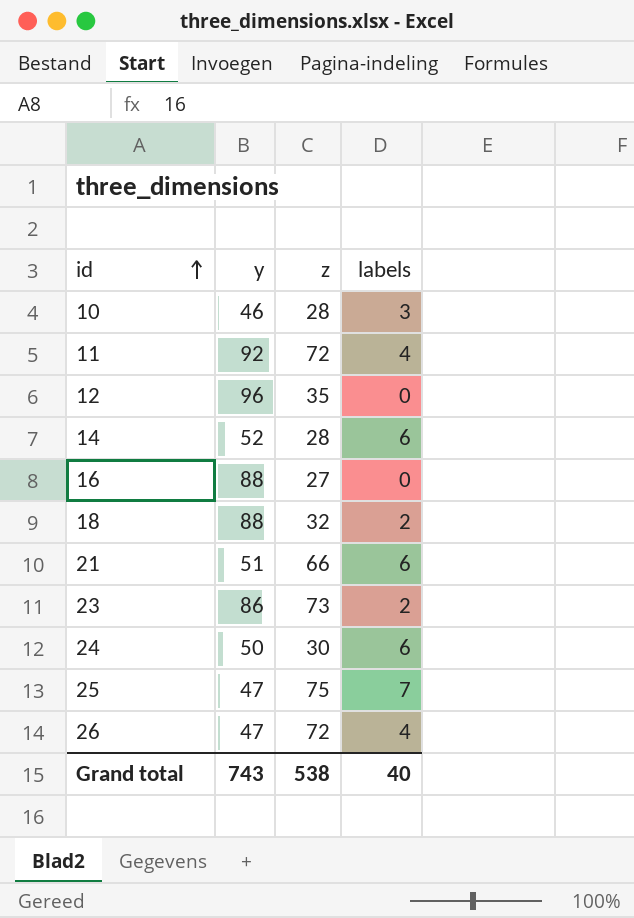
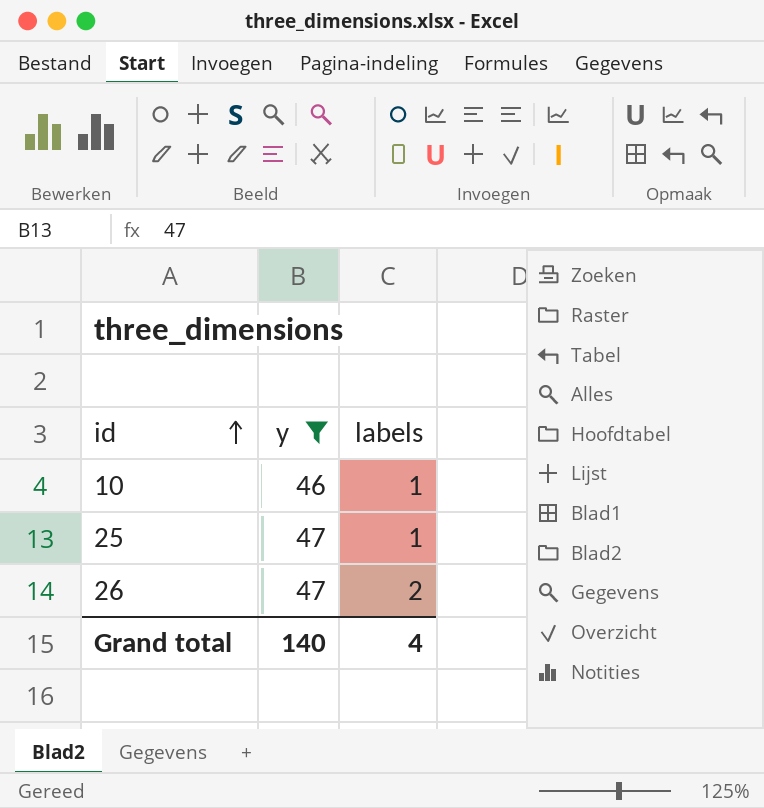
filter: none -> y <= 47
column z | position: 3 -> none
10 | labels: 3 -> 1
25 | labels: 7 -> 1
26 | labels: 4 -> 2
Grand total | y: 743 -> 140
Grand total | labels: 40 -> 4

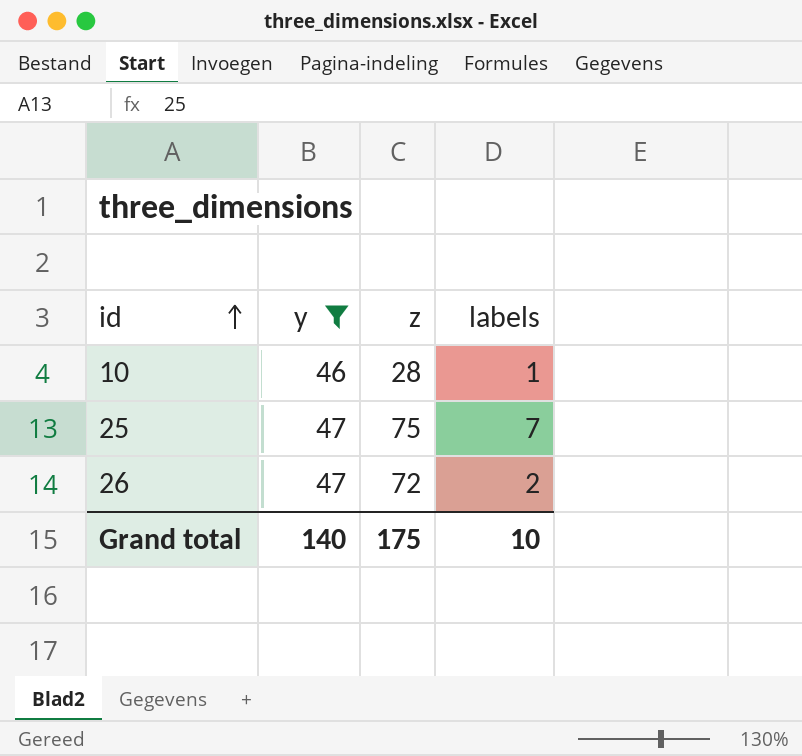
column z | position: none -> 3
25 | labels: 1 -> 7
Grand total | labels: 4 -> 10

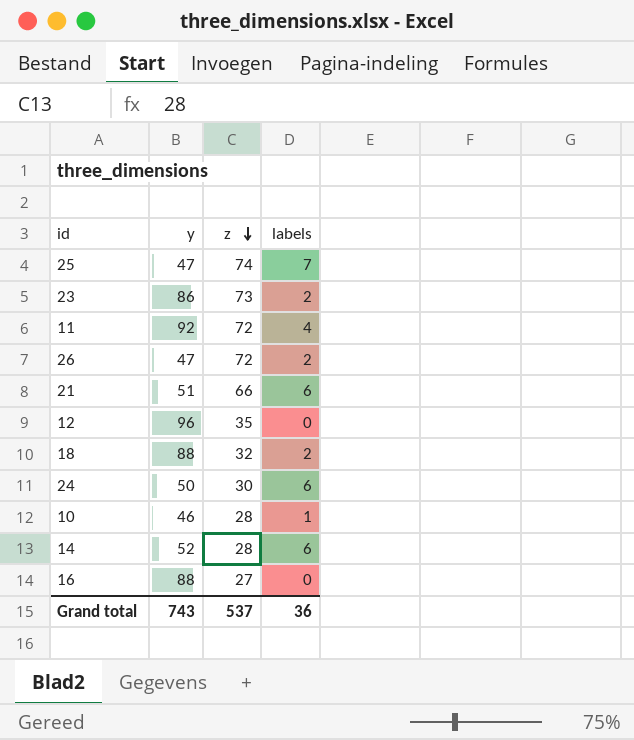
filter: y <= 47 -> none
row order: id ascending -> z descending
25 | z: 75 -> 74
Grand total | y: 140 -> 743
Grand total | z: 175 -> 537
Grand total | labels: 10 -> 36

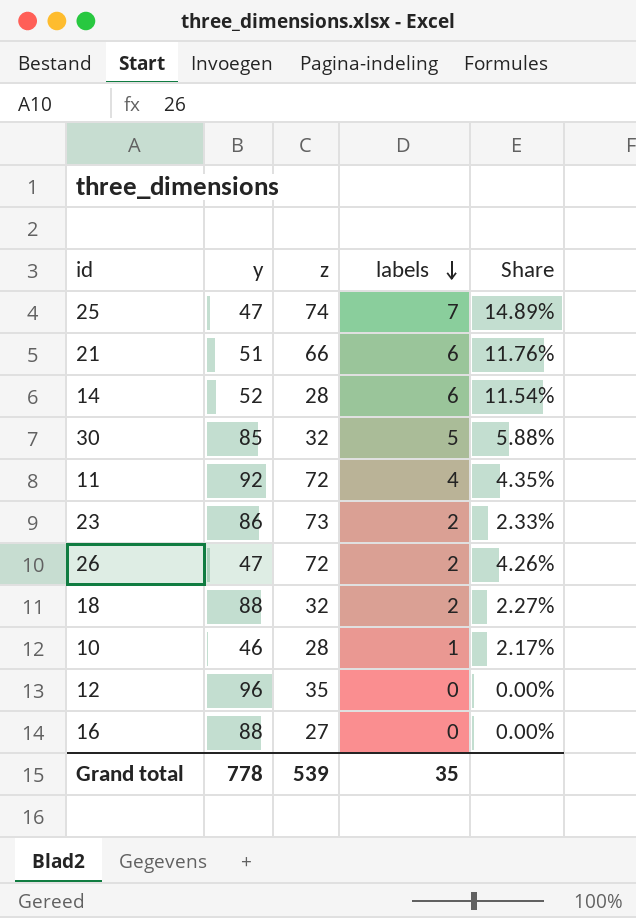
row order: z descending -> labels descending
column Share | formula: none -> [labels] / [y]
row 24: 50 | 30 | 6 -> none
row 30: none -> 85 | 32 | 5 | 5.88%
Grand total | y: 743 -> 778
Grand total | z: 537 -> 539
Grand total | labels: 36 -> 35

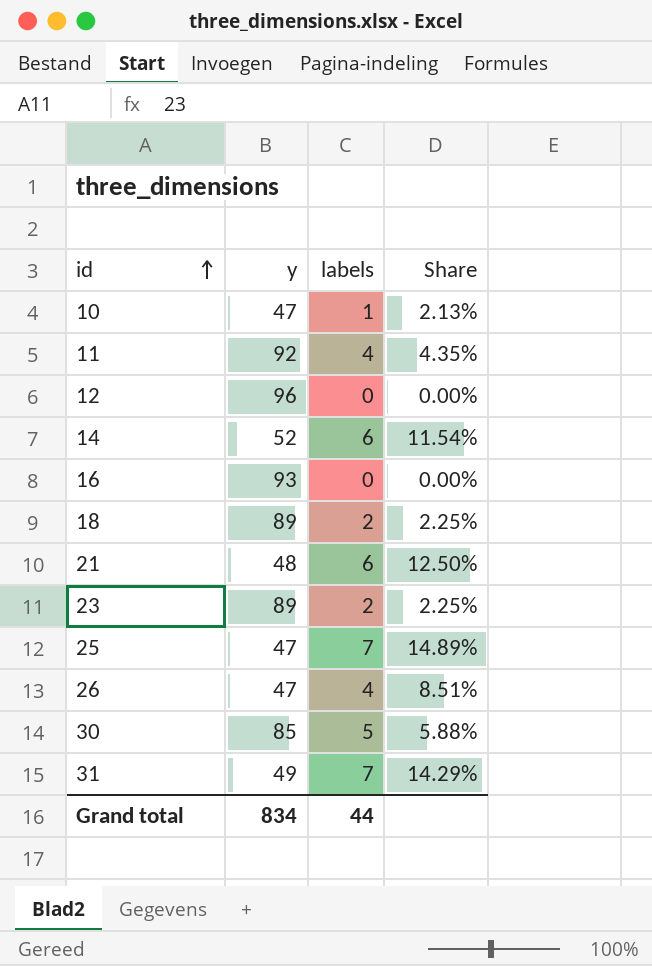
row order: labels descending -> id ascending
column z | position: 3 -> none
10 | y: 46 -> 47
10 | Share: 2.17% -> 2.13%
16 | y: 88 -> 93
18 | y: 88 -> 89
18 | Share: 2.27% -> 2.25%
21 | y: 51 -> 48
21 | Share: 11.76% -> 12.50%
23 | y: 86 -> 89
23 | Share: 2.33% -> 2.25%
26 | labels: 2 -> 4
26 | Share: 4.26% -> 8.51%
row 31: none -> 49 | 7 | 14.29%
Grand total | y: 778 -> 834
Grand total | labels: 35 -> 44

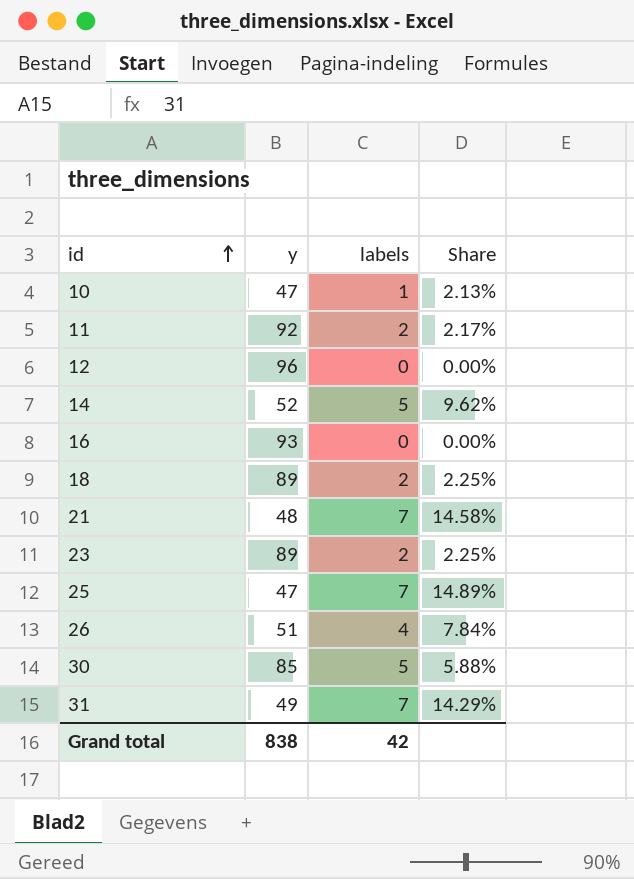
11 | labels: 4 -> 2
11 | Share: 4.35% -> 2.17%
14 | labels: 6 -> 5
14 | Share: 11.54% -> 9.62%
21 | labels: 6 -> 7
21 | Share: 12.50% -> 14.58%
26 | y: 47 -> 51
26 | Share: 8.51% -> 7.84%
Grand total | y: 834 -> 838
Grand total | labels: 44 -> 42

